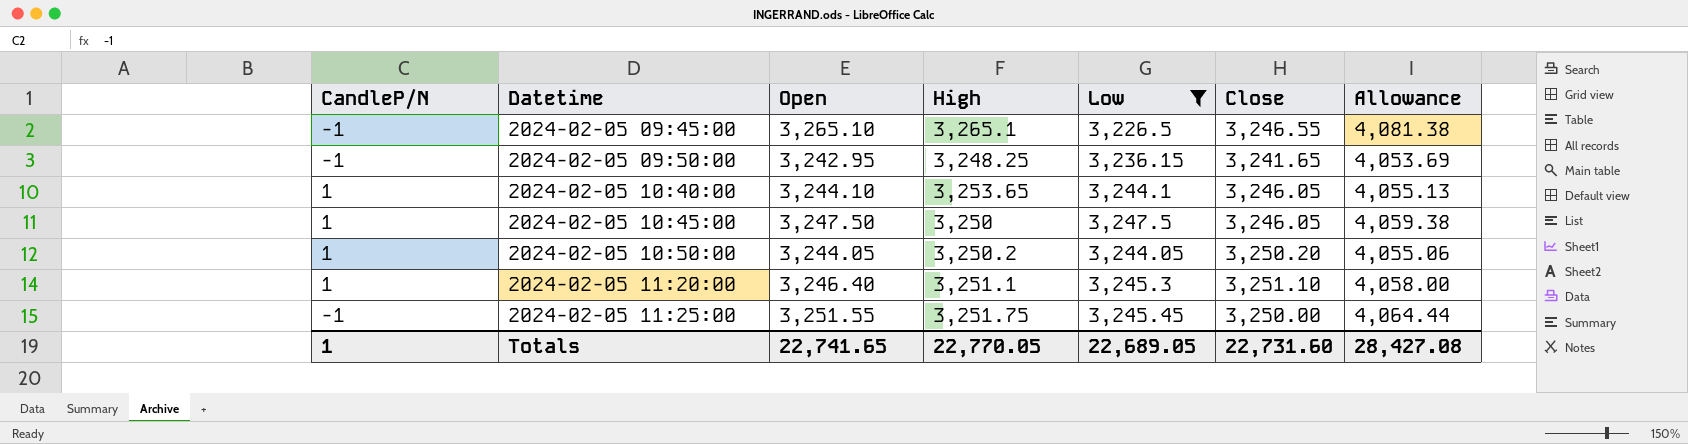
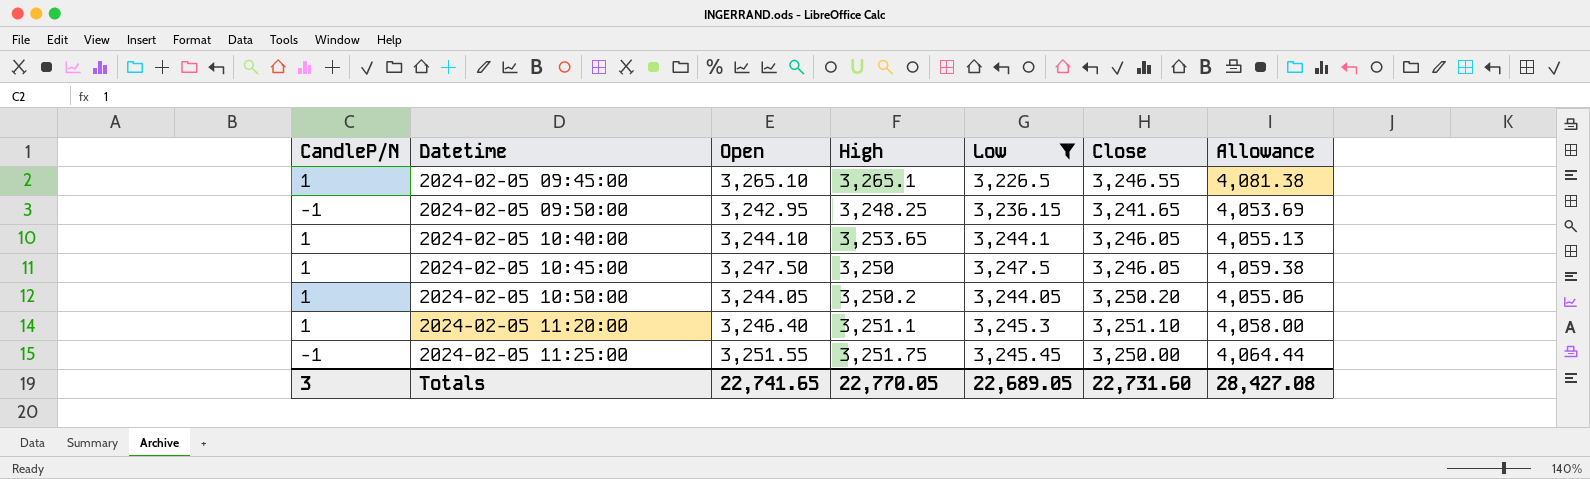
2024-02-05 09:45:00 | CandleP/N: -1 -> 1
Totals | CandleP/N: 1 -> 3

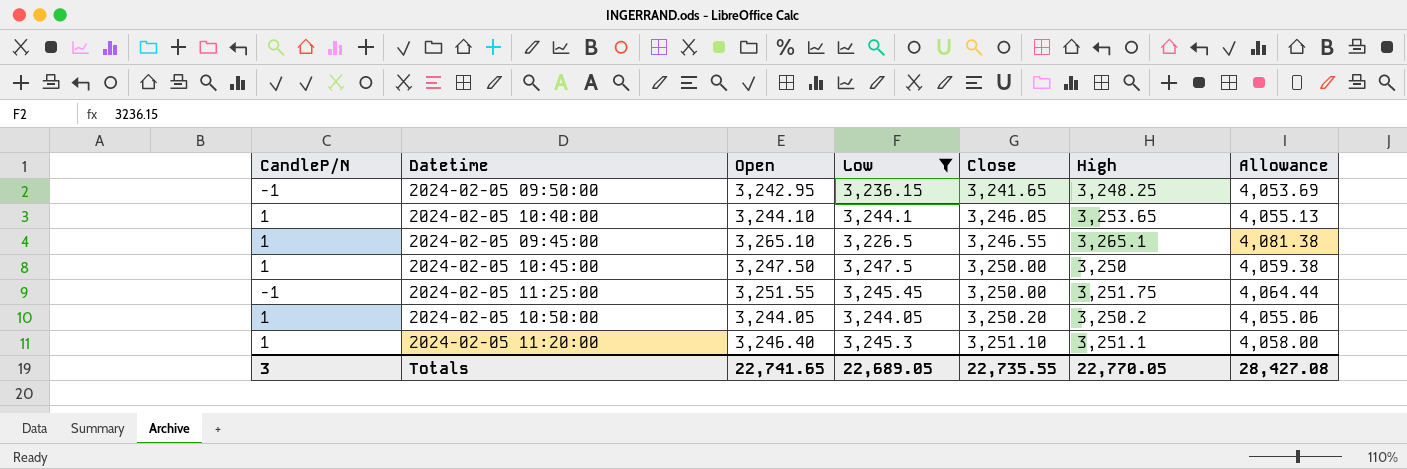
row order: Datetime ascending -> Close ascending
column High | position: 4 -> 6
2024-02-05 10:45:00 | Close: 3,246.05 -> 3,250.00
Totals | Close: 22,731.60 -> 22,735.55

